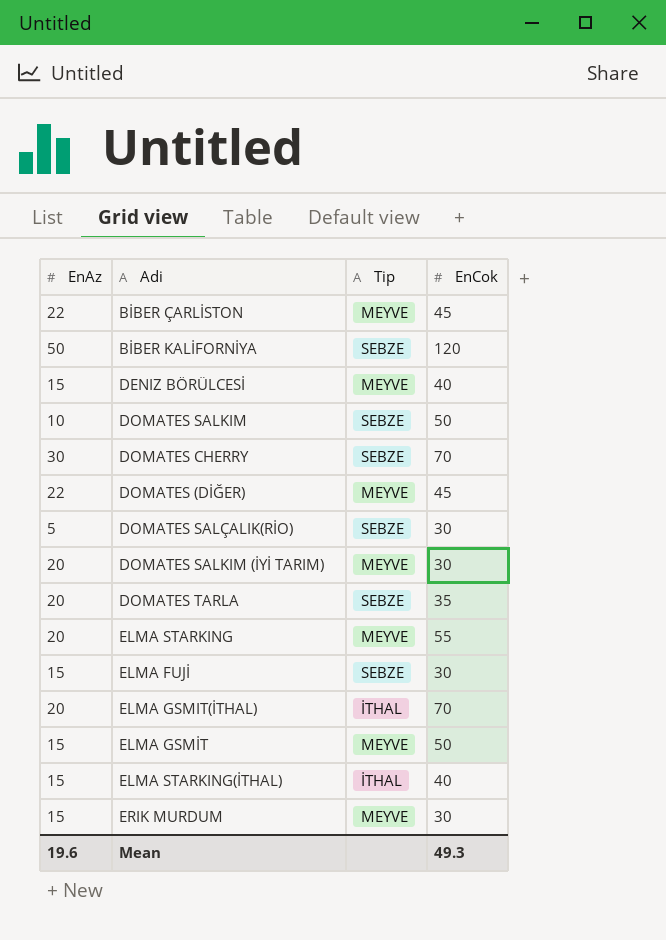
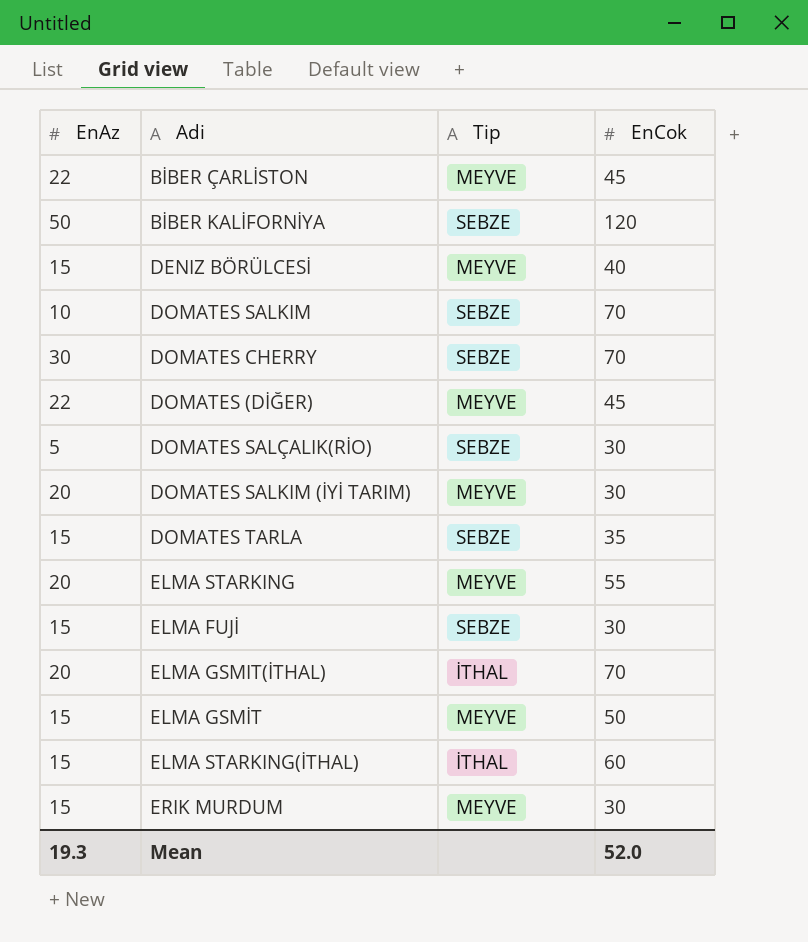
DOMATES SALKIM | EnCok: 50 -> 70
DOMATES TARLA | EnAz: 20 -> 15
ELMA STARKING(İTHAL) | EnCok: 40 -> 60
Mean | EnAz: 19.6 -> 19.3
Mean | EnCok: 49.3 -> 52.0

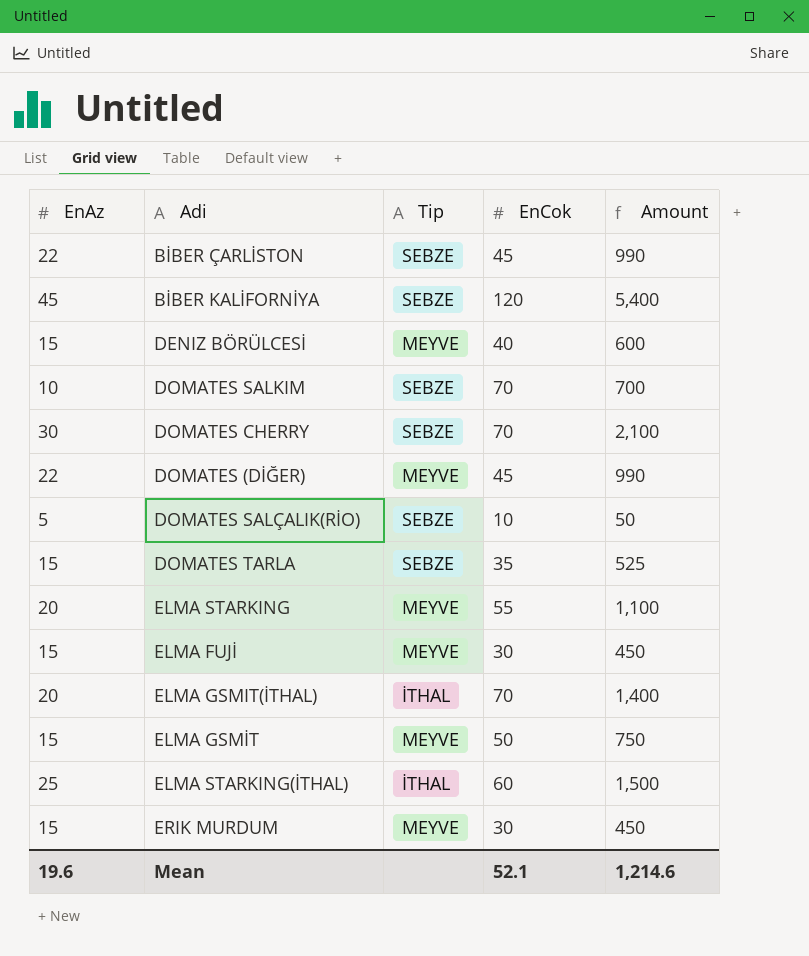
column Amount | formula: none -> [EnAz] * [EnCok]
row DOMATES SALKIM (İYİ TARIM): 20 | MEYVE | 30 -> none
BİBER ÇARLİSTON | Tip: MEYVE -> SEBZE
BİBER KALİFORNİYA | EnAz: 50 -> 45
DOMATES SALÇALIK(RİO) | EnCok: 30 -> 10
ELMA FUJİ | Tip: SEBZE -> MEYVE
ELMA STARKING(İTHAL) | EnAz: 15 -> 25
Mean | EnAz: 19.3 -> 19.6
Mean | EnCok: 52.0 -> 52.1

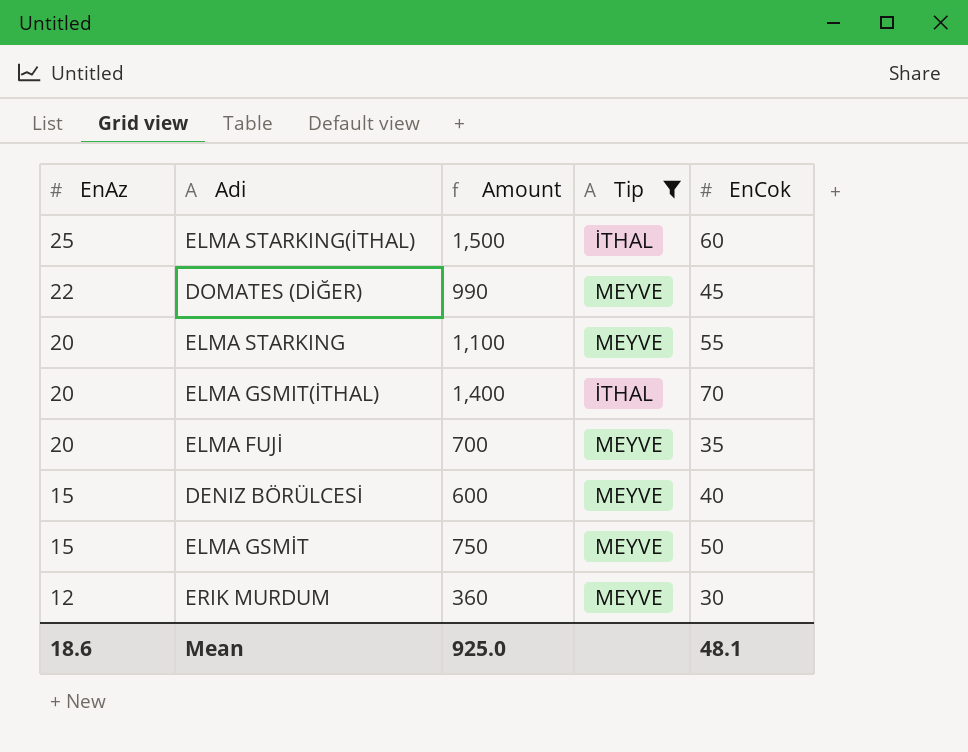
filter: none -> Tip != SEBZE
row order: none -> EnAz descending
column Amount | position: 5 -> 3
ELMA FUJİ | EnAz: 15 -> 20
ELMA FUJİ | Amount: 450 -> 700
ELMA FUJİ | EnCok: 30 -> 35
ERIK MURDUM | EnAz: 15 -> 12
ERIK MURDUM | Amount: 450 -> 360
Mean | EnAz: 19.6 -> 18.6
Mean | Amount: 1,214.6 -> 925.0
Mean | EnCok: 52.1 -> 48.1

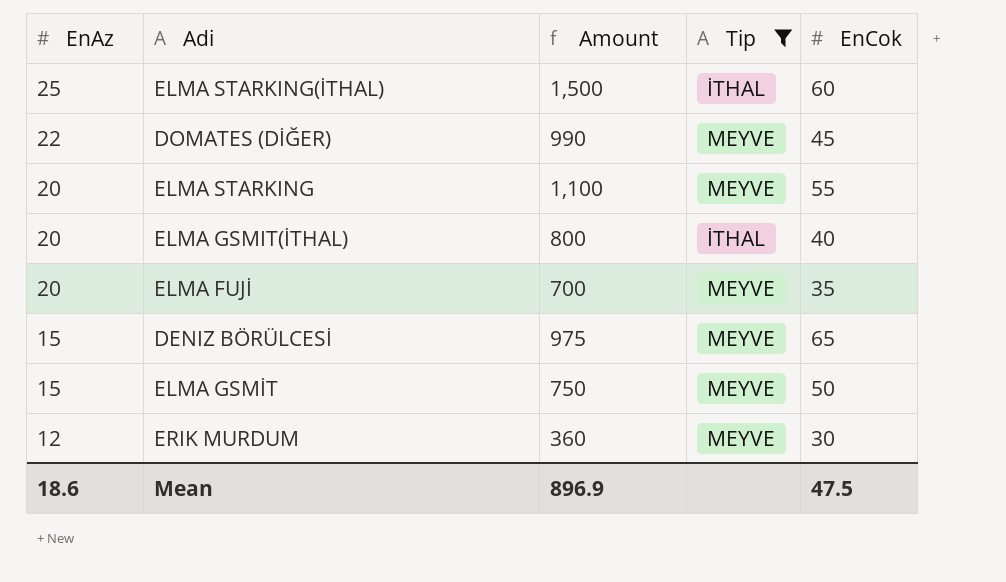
ELMA GSMIT(İTHAL) | Amount: 1,400 -> 800
ELMA GSMIT(İTHAL) | EnCok: 70 -> 40
DENIZ BÖRÜLCESİ | Amount: 600 -> 975
DENIZ BÖRÜLCESİ | EnCok: 40 -> 65
Mean | Amount: 925.0 -> 896.9
Mean | EnCok: 48.1 -> 47.5

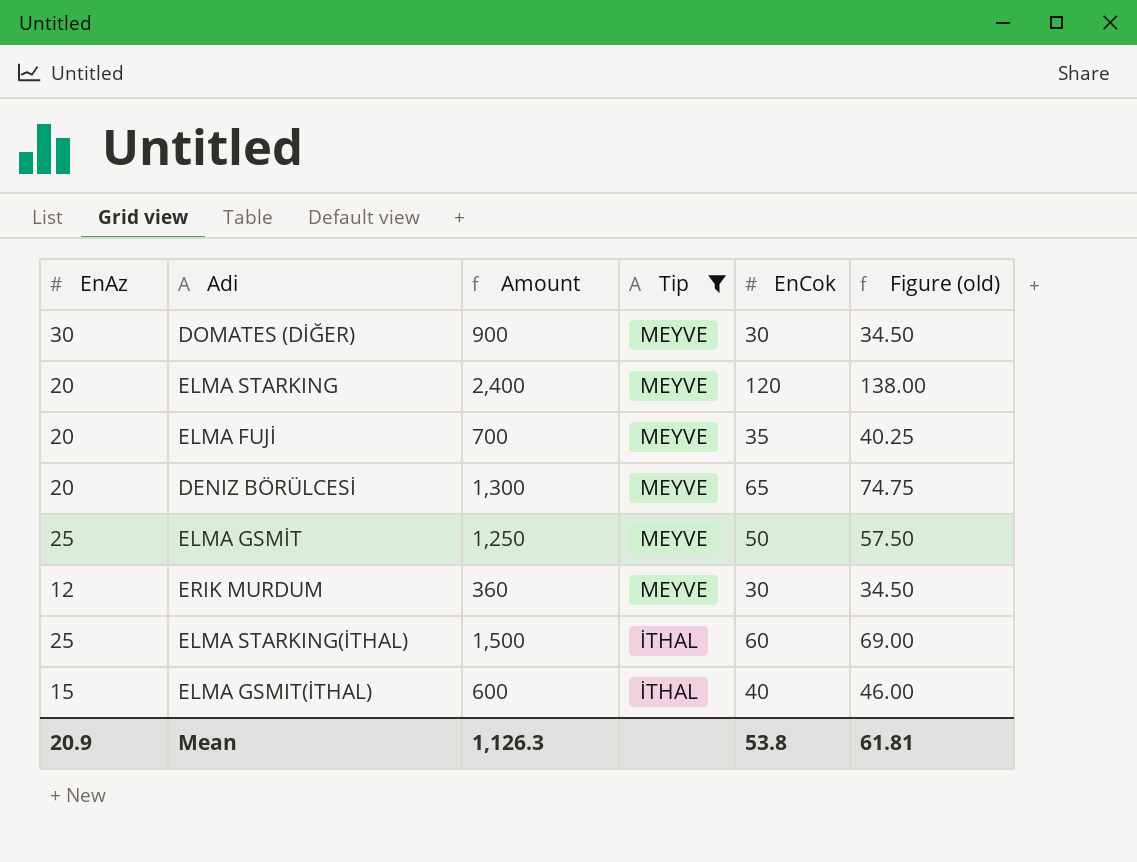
row order: EnAz descending -> Tip descending
column Figure (old) | formula: none -> [EnCok] * 1.15
DOMATES (DİĞER) | EnAz: 22 -> 30
DOMATES (DİĞER) | Amount: 990 -> 900
DOMATES (DİĞER) | EnCok: 45 -> 30
ELMA STARKING | Amount: 1,100 -> 2,400
ELMA STARKING | EnCok: 55 -> 120
DENIZ BÖRÜLCESİ | EnAz: 15 -> 20
DENIZ BÖRÜLCESİ | Amount: 975 -> 1,300
ELMA GSMİT | EnAz: 15 -> 25
ELMA GSMİT | Amount: 750 -> 1,250
ELMA GSMIT(İTHAL) | EnAz: 20 -> 15
ELMA GSMIT(İTHAL) | Amount: 800 -> 600
Mean | EnAz: 18.6 -> 20.9
Mean | Amount: 896.9 -> 1,126.3
Mean | EnCok: 47.5 -> 53.8

